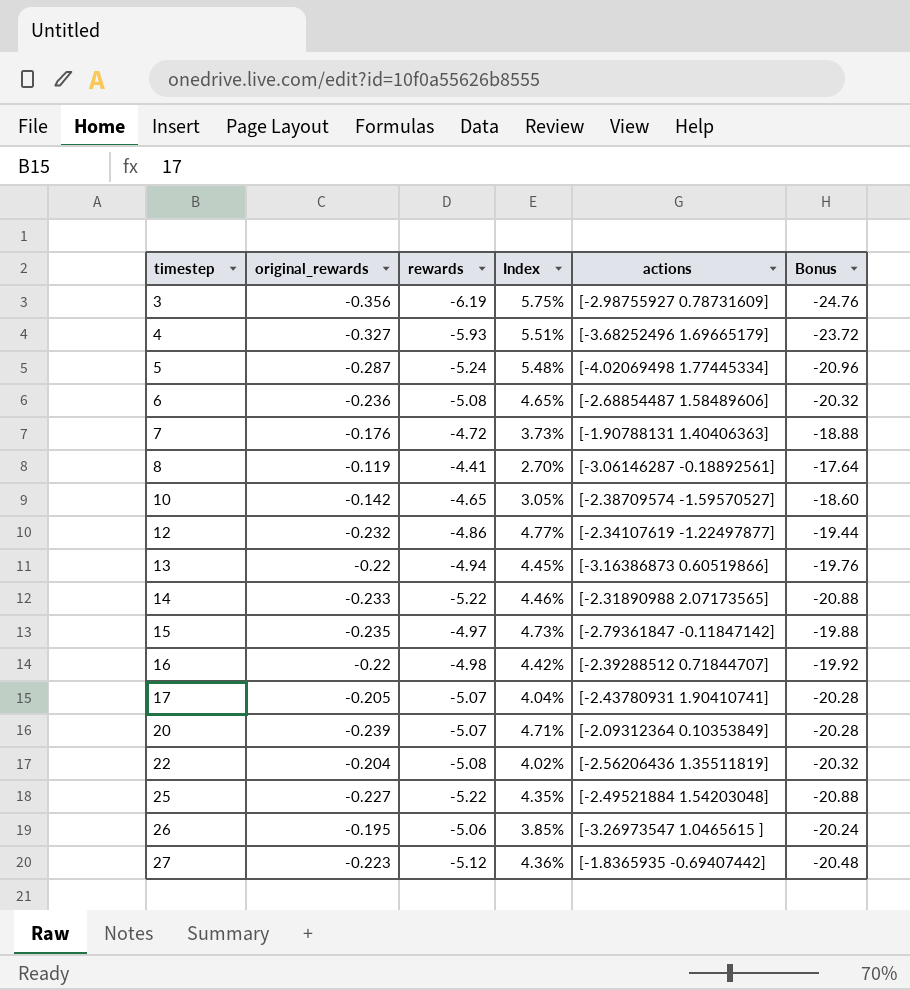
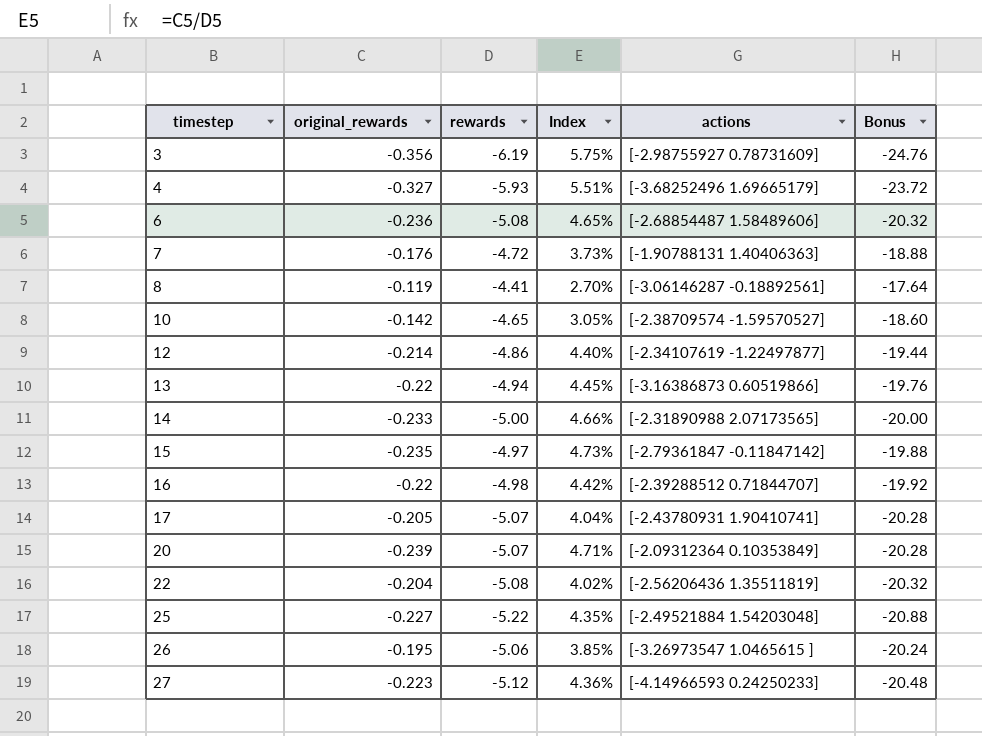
row 5: -0.287 | -5.24 | 5.48% | [-4.02069498 1.77445334] | -20.96 -> none
12 | original_rewards: -0.232 -> -0.214
12 | Index: 4.77% -> 4.40%
14 | rewards: -5.22 -> -5.00
14 | Index: 4.46% -> 4.66%
14 | Bonus: -20.88 -> -20.00
27 | actions: [-1.8365935 -0.69407442] -> [-4.14966593 0.24250233]

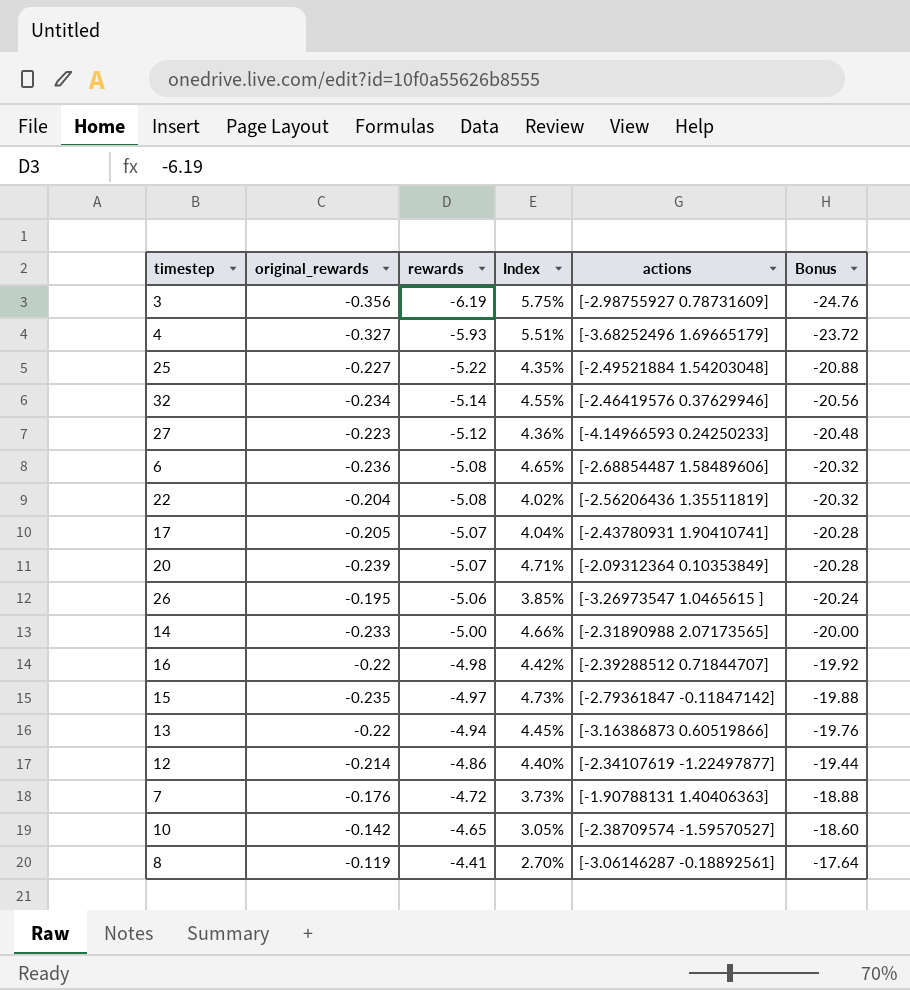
row order: timestep ascending -> rewards ascending
row 32: none -> -0.234 | -5.14 | 4.55% | [-2.46419576 0.37629946] | -20.56

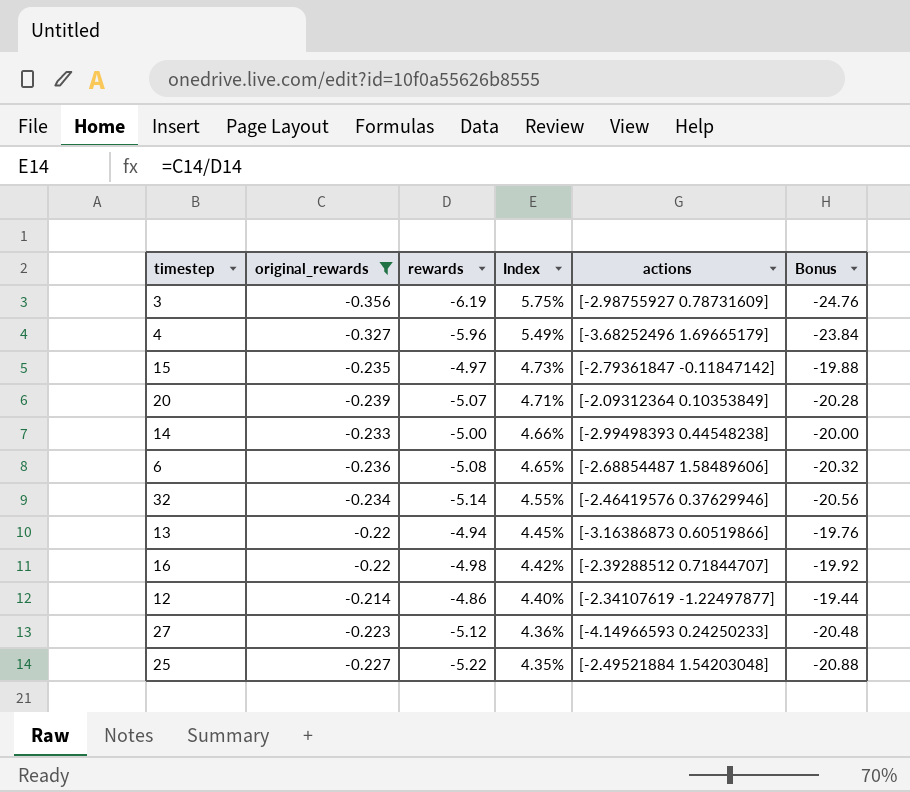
filter: none -> original_rewards <= -0.214
row order: rewards ascending -> Index descending
4 | rewards: -5.93 -> -5.96
4 | Index: 5.51% -> 5.49%
4 | Bonus: -23.72 -> -23.84
14 | actions: [-2.31890988 2.07173565] -> [-2.99498393 0.44548238]

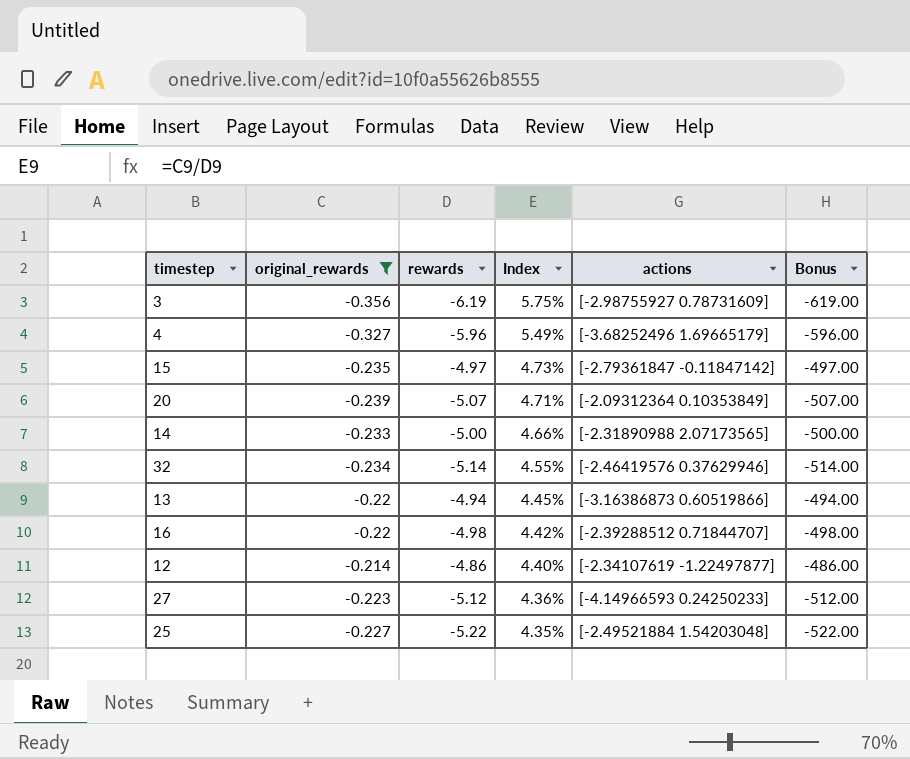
column Bonus | formula: [rewards] * 4 -> [rewards] * 100
row 6: -0.236 | -5.08 | 4.65% | [-2.68854487 1.58489606] | -20.32 -> none
14 | actions: [-2.99498393 0.44548238] -> [-2.31890988 2.07173565]

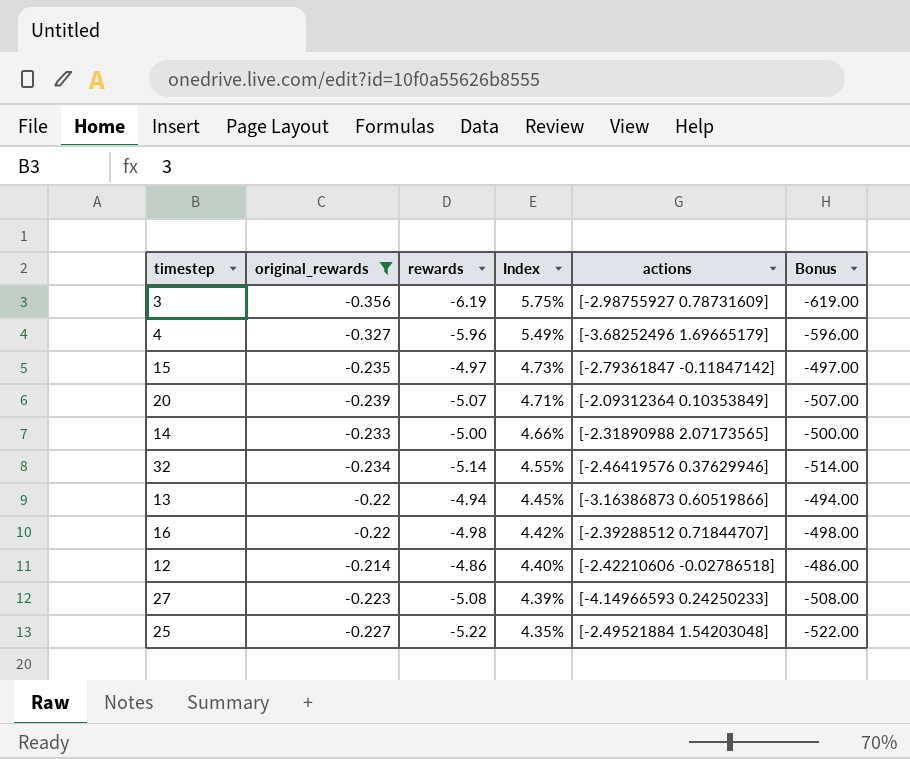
12 | actions: [-2.34107619 -1.22497877] -> [-2.42210606 -0.02786518]
27 | rewards: -5.12 -> -5.08
27 | Index: 4.36% -> 4.39%
27 | Bonus: -512.00 -> -508.00

